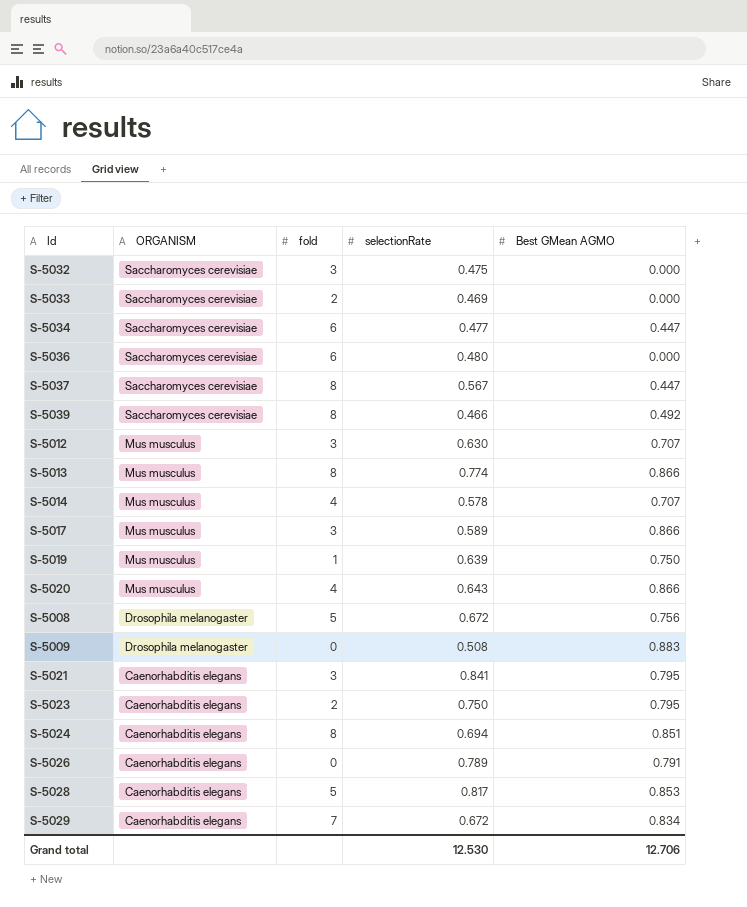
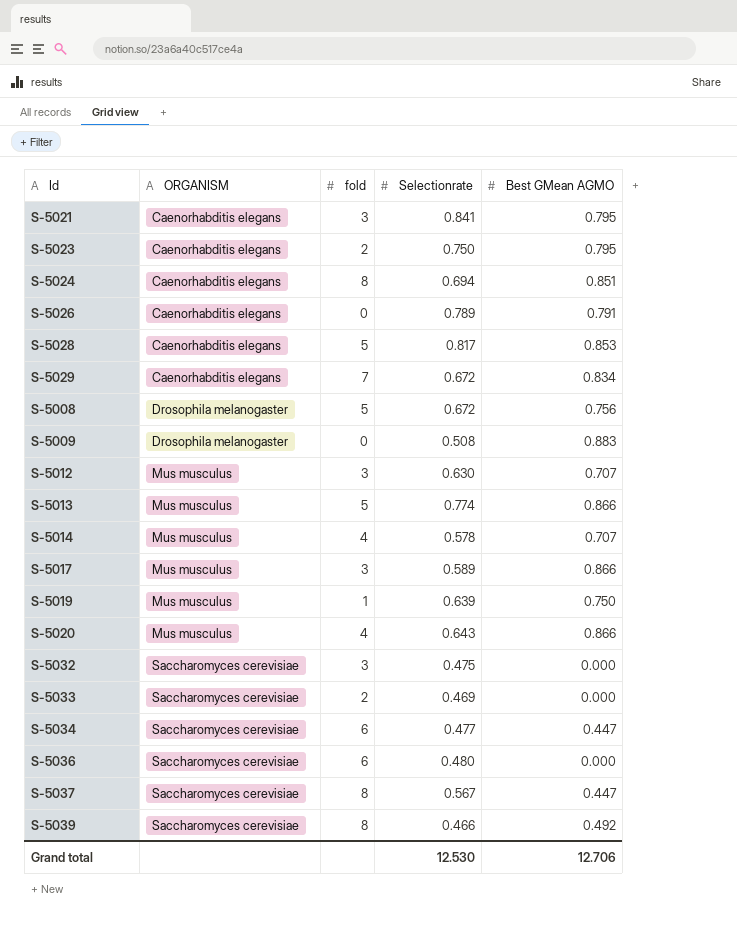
row order: ORGANISM descending -> ORGANISM ascending
column name: selectionRate -> Selectionrate
S-5013 | fold: 8 -> 5

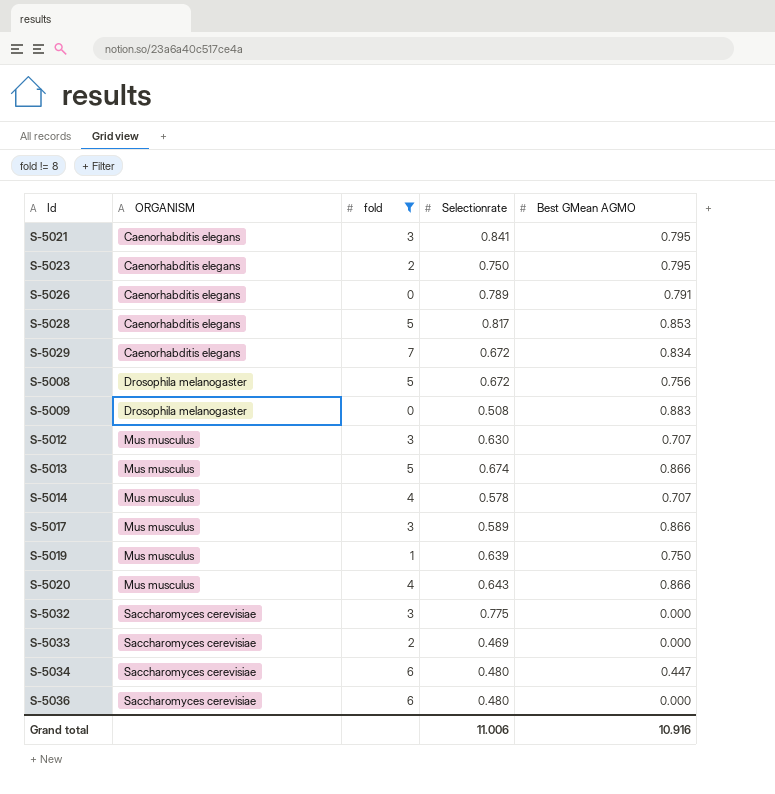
filter: none -> fold != 8
S-5013 | Selectionrate: 0.774 -> 0.674
S-5032 | Selectionrate: 0.475 -> 0.775
S-5034 | Selectionrate: 0.477 -> 0.480
Grand total | Selectionrate: 12.530 -> 11.006
Grand total | Best GMean AGMO: 12.706 -> 10.916

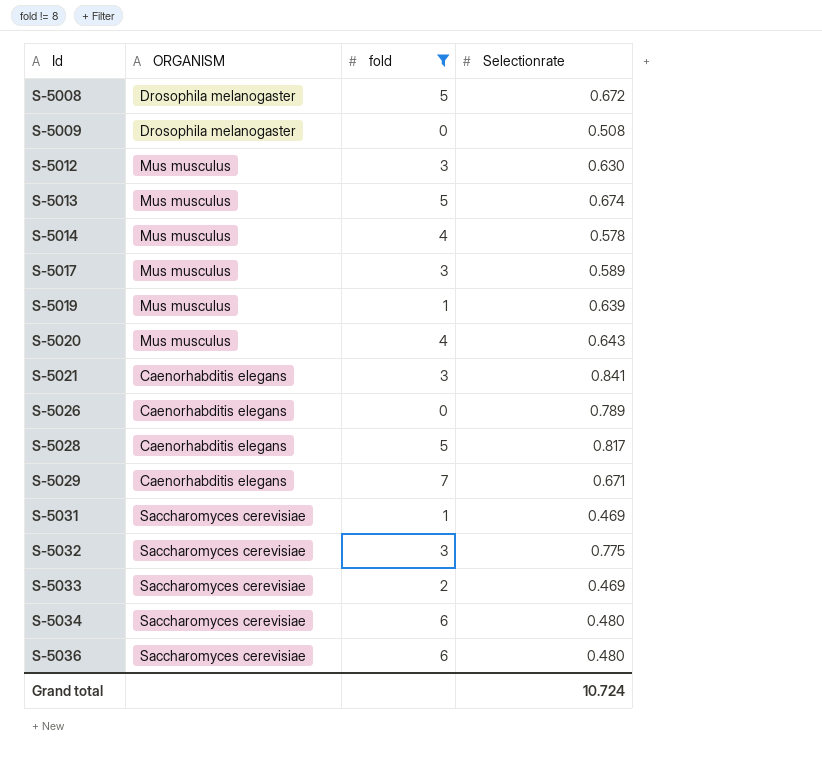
row order: ORGANISM ascending -> Id ascending
column Best GMean AGMO | position: 5 -> none
row S-5023: Caenorhabditis elegans | 2 | 0.750 | 0.795 -> none
S-5029 | Selectionrate: 0.672 -> 0.671
row S-5031: none -> Saccharomyces cerevisiae | 1 | 0.469
Grand total | Selectionrate: 11.006 -> 10.724

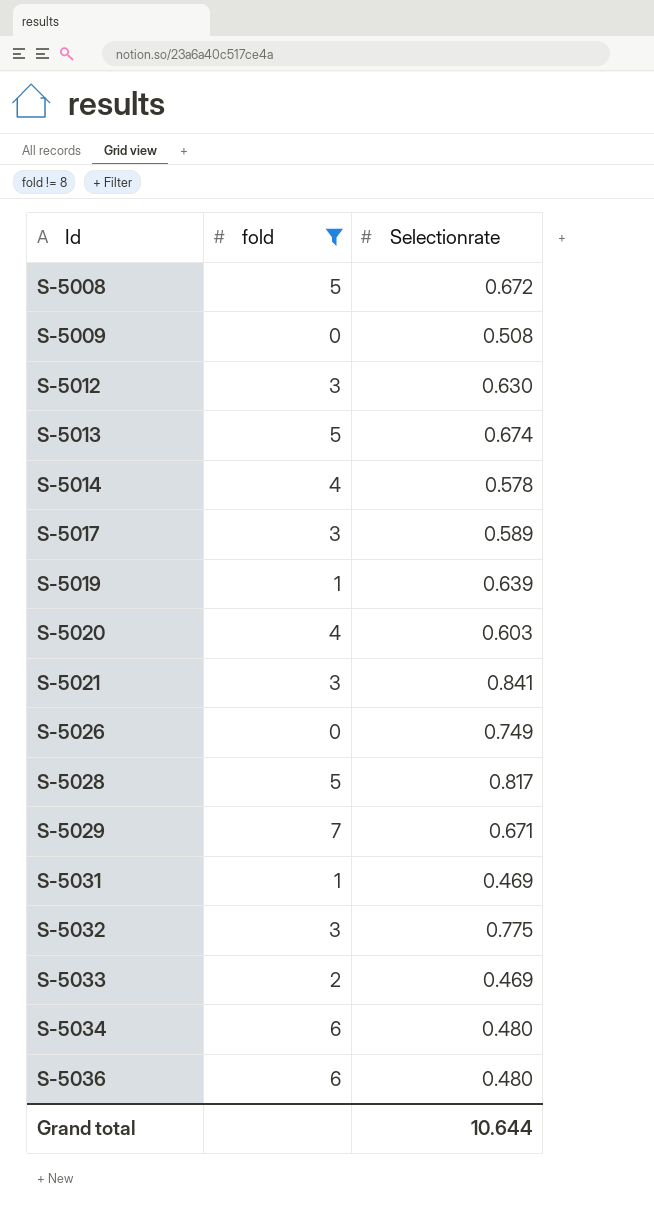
column ORGANISM | position: 2 -> none
S-5020 | Selectionrate: 0.643 -> 0.603
S-5026 | Selectionrate: 0.789 -> 0.749
Grand total | Selectionrate: 10.724 -> 10.644

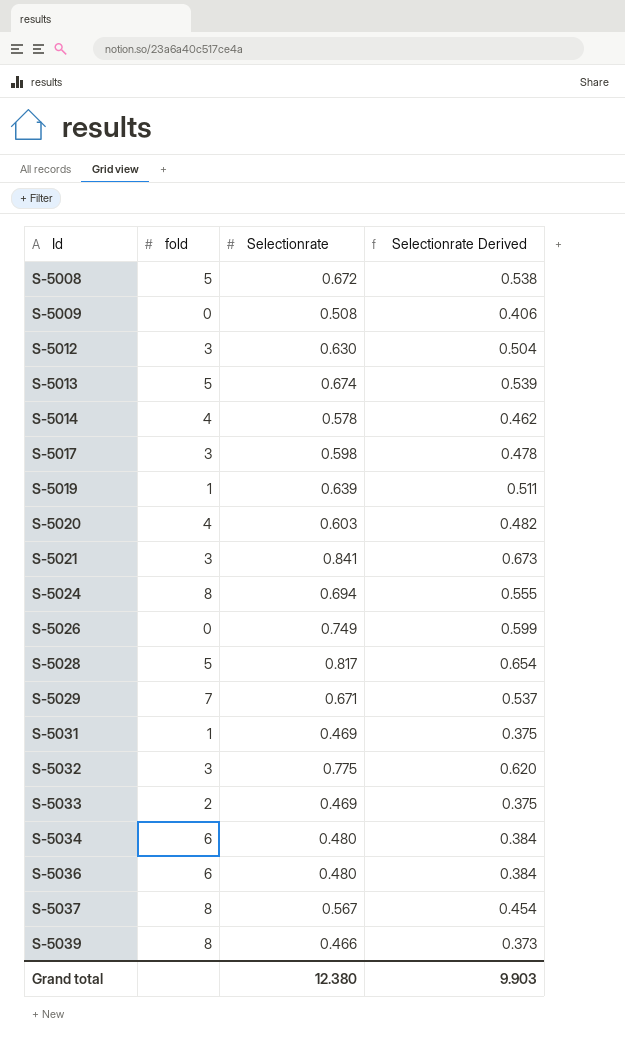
filter: fold != 8 -> none
column Selectionrate Derived | formula: none -> [Selectionrate] * 0.8
S-5017 | Selectionrate: 0.589 -> 0.598
Grand total | Selectionrate: 10.644 -> 12.380

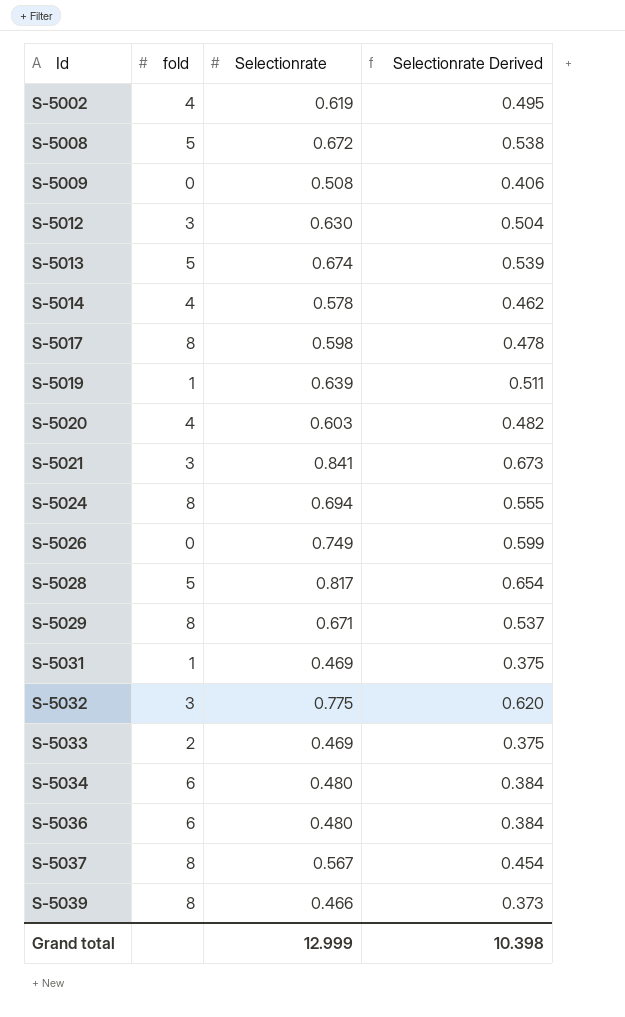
row S-5002: none -> 4 | 0.619 | 0.495
S-5017 | fold: 3 -> 8
S-5029 | fold: 7 -> 8
Grand total | Selectionrate: 12.380 -> 12.999
Grand total | Selectionrate Derived: 9.903 -> 10.398

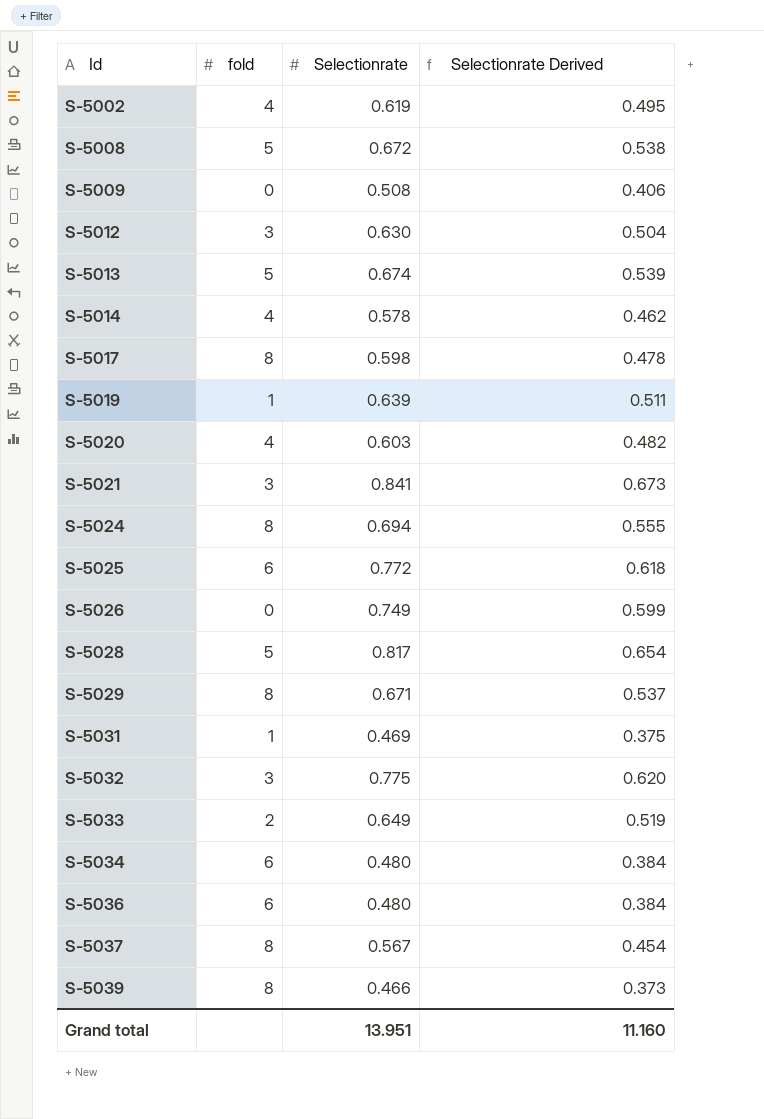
row S-5025: none -> 6 | 0.772 | 0.618
S-5033 | Selectionrate: 0.469 -> 0.649
S-5033 | Selectionrate Derived: 0.375 -> 0.519
Grand total | Selectionrate: 12.999 -> 13.951
Grand total | Selectionrate Derived: 10.398 -> 11.160

